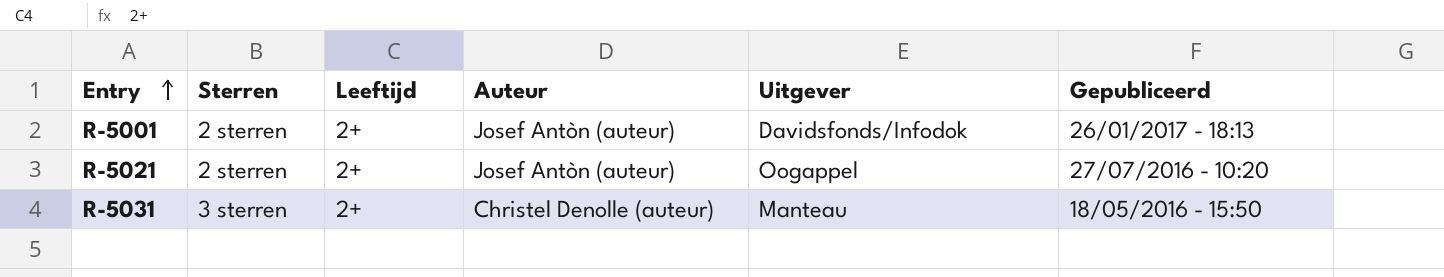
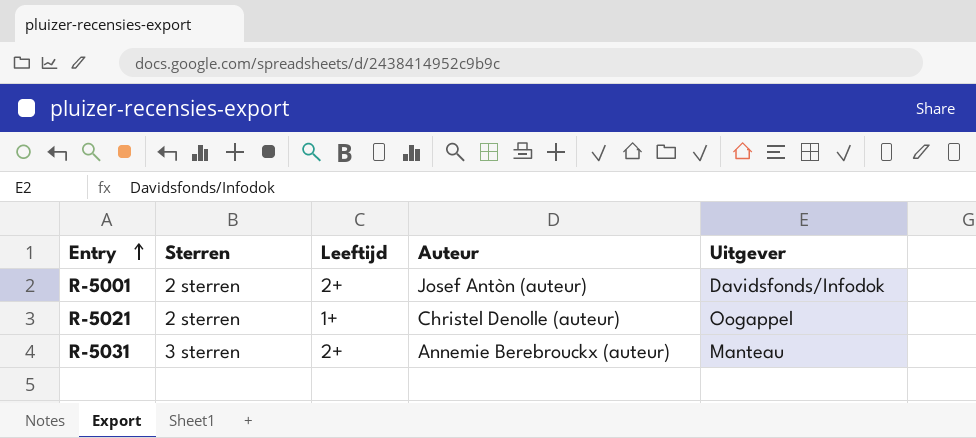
column Gepubliceerd | position: 6 -> none
R-5021 | Leeftijd: 2+ -> 1+
R-5021 | Auteur: Josef Antòn (auteur) -> Christel Denolle (auteur)
R-5031 | Auteur: Christel Denolle (auteur) -> Annemie Berebrouckx (auteur)

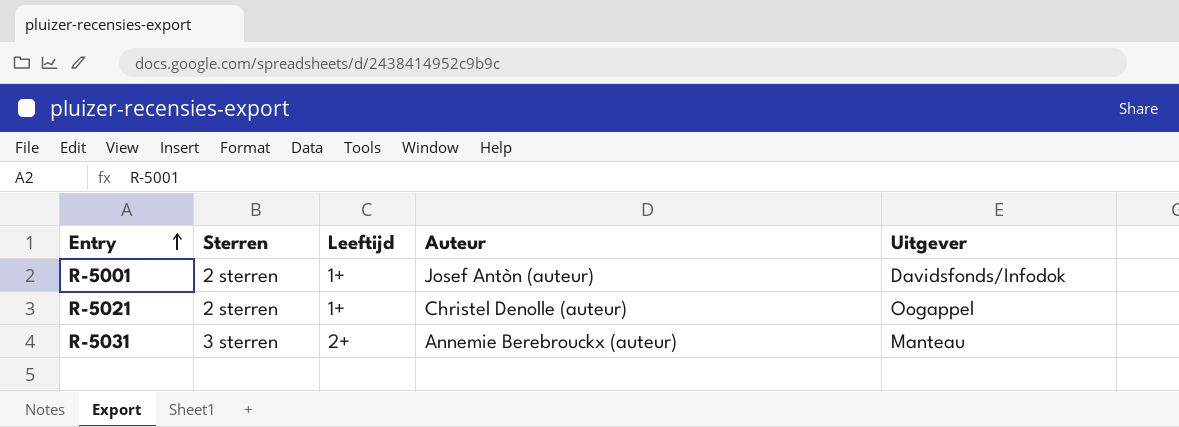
R-5001 | Leeftijd: 2+ -> 1+

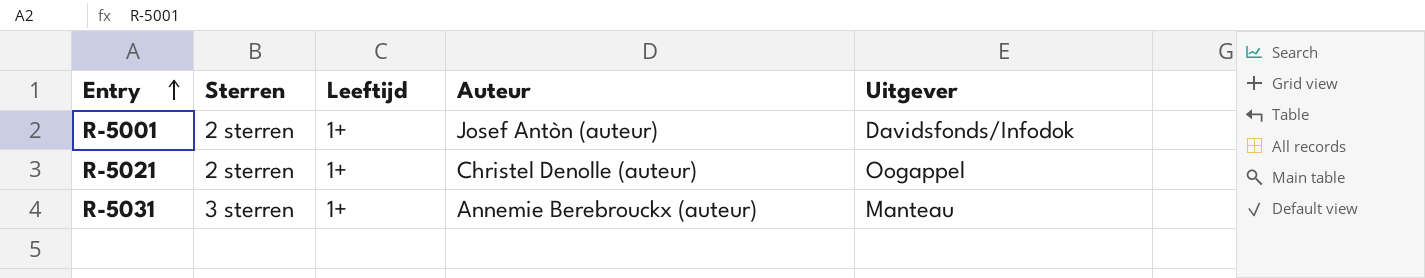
R-5031 | Leeftijd: 2+ -> 1+

